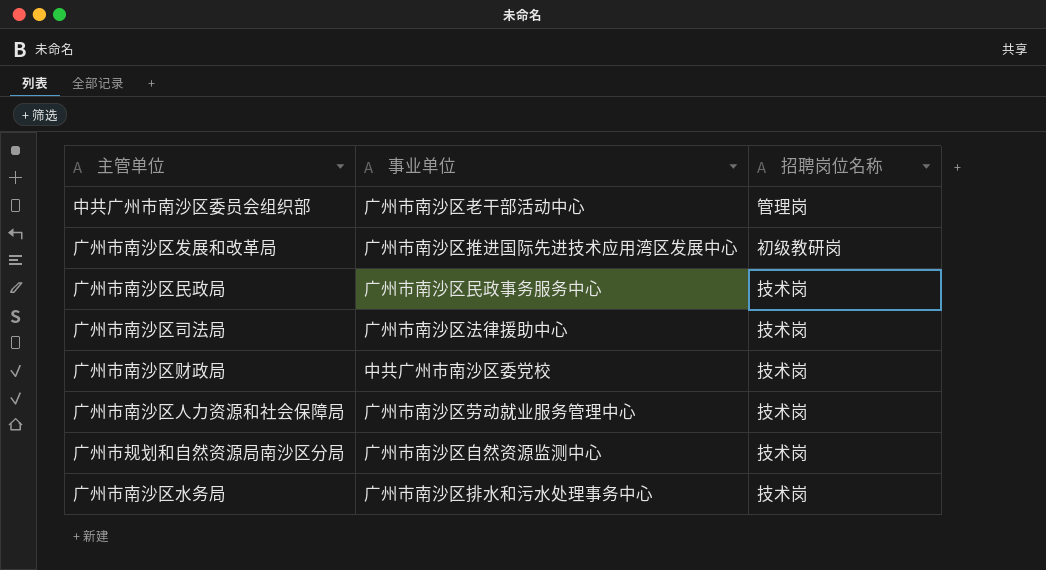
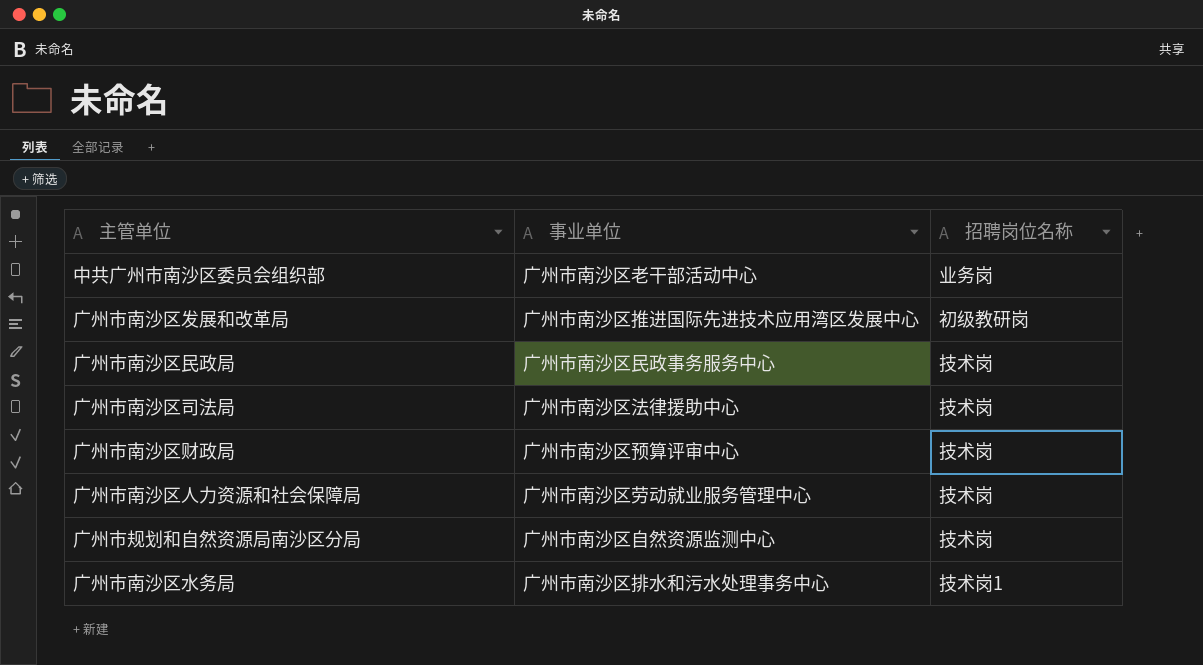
中共广州市南沙区委员会组织部 | 招聘岗位名称: 管理岗 -> 业务岗
广州市南沙区财政局 | 事业单位: 中共广州市南沙区委党校 -> 广州市南沙区预算评审中心
广州市南沙区水务局 | 招聘岗位名称: 技术岗 -> 技术岗1

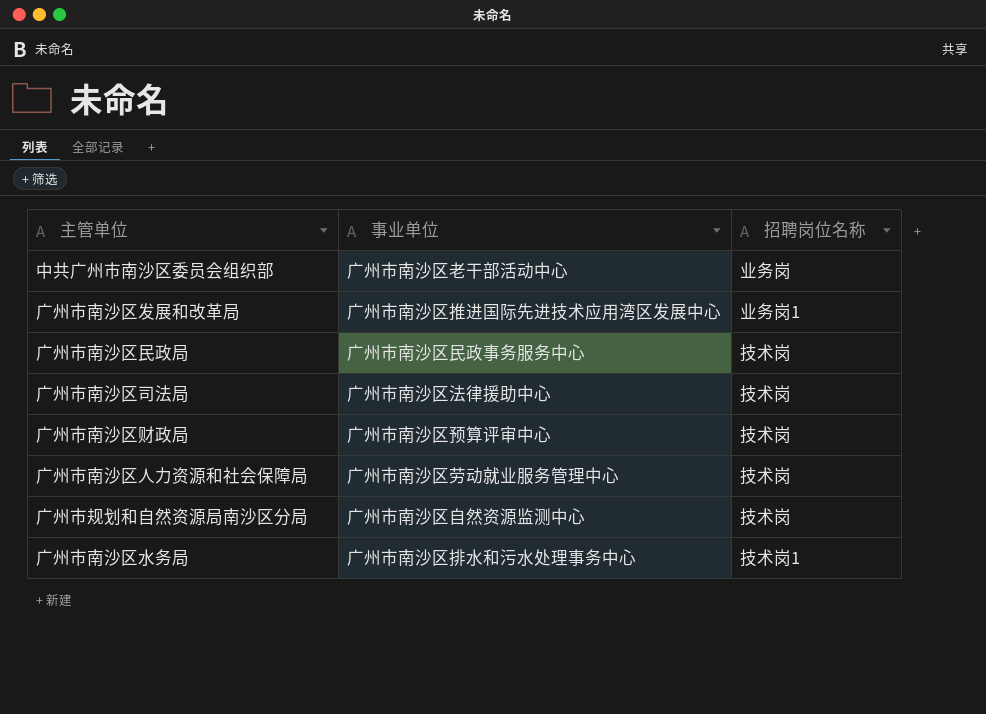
广州市南沙区发展和改革局 | 招聘岗位名称: 初级教研岗 -> 业务岗1

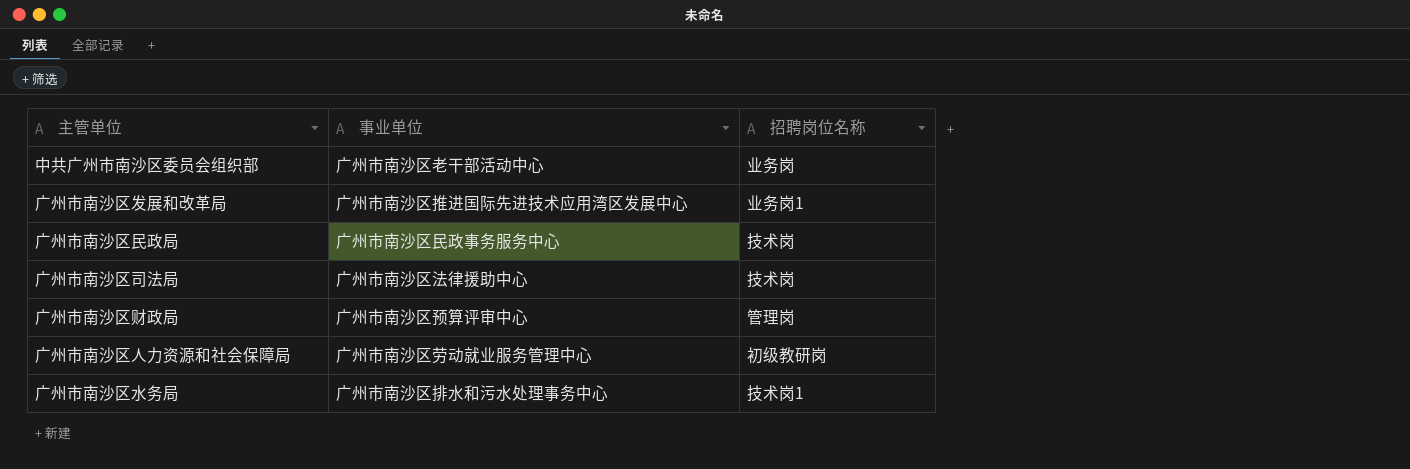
row 广州市规划和自然资源局南沙区分局: 广州市南沙区自然资源监测中心 | 技术岗 -> none
广州市南沙区财政局 | 招聘岗位名称: 技术岗 -> 管理岗
广州市南沙区人力资源和社会保障局 | 招聘岗位名称: 技术岗 -> 初级教研岗

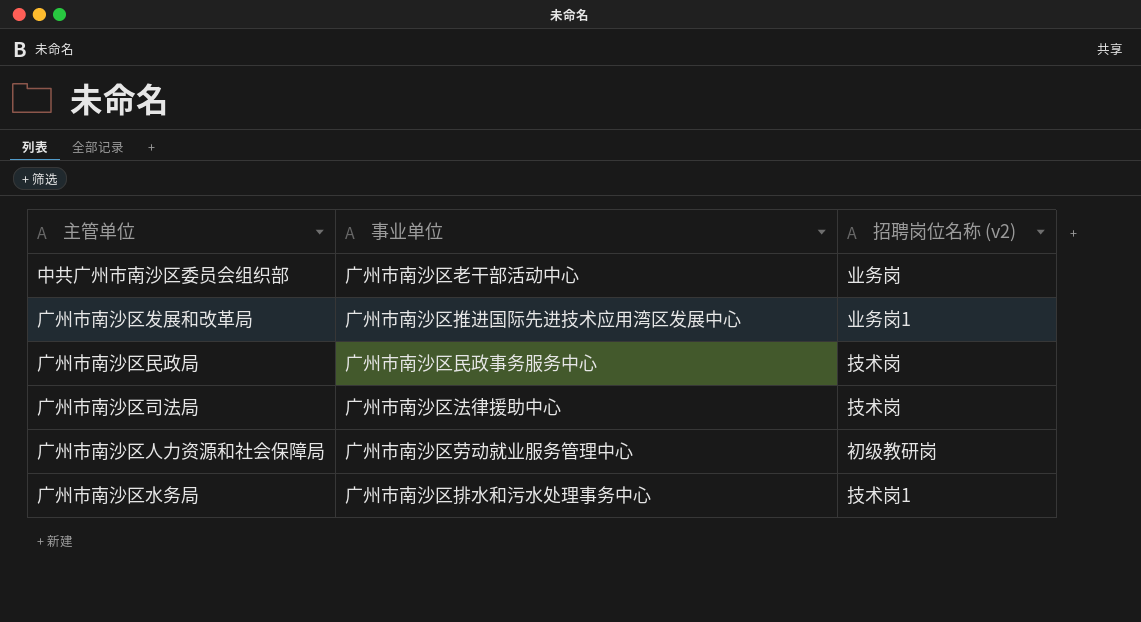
column name: 招聘岗位名称 -> 招聘岗位名称 (v2)
row 广州市南沙区财政局: 广州市南沙区预算评审中心 | 管理岗 -> none

